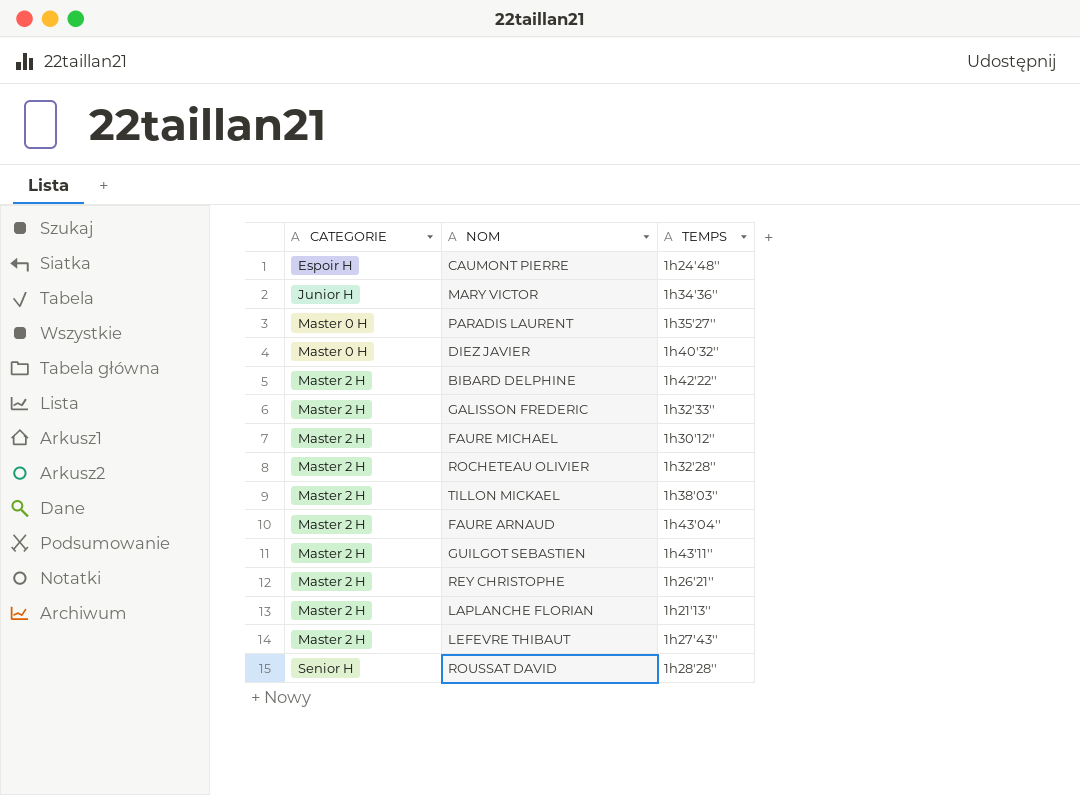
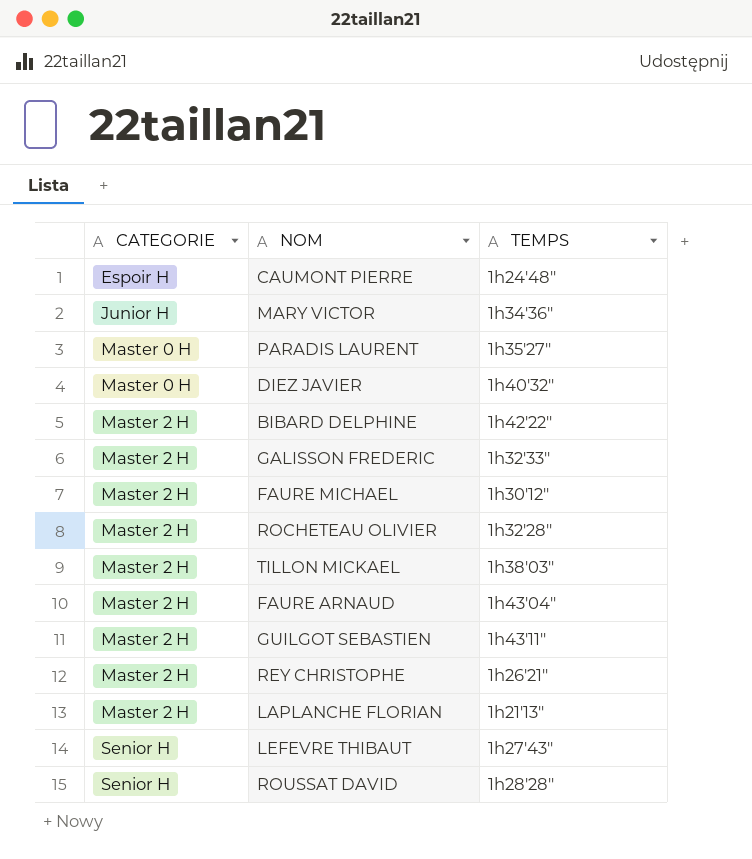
LEFEVRE THIBAUT | CATEGORIE: Master 2 H -> Senior H

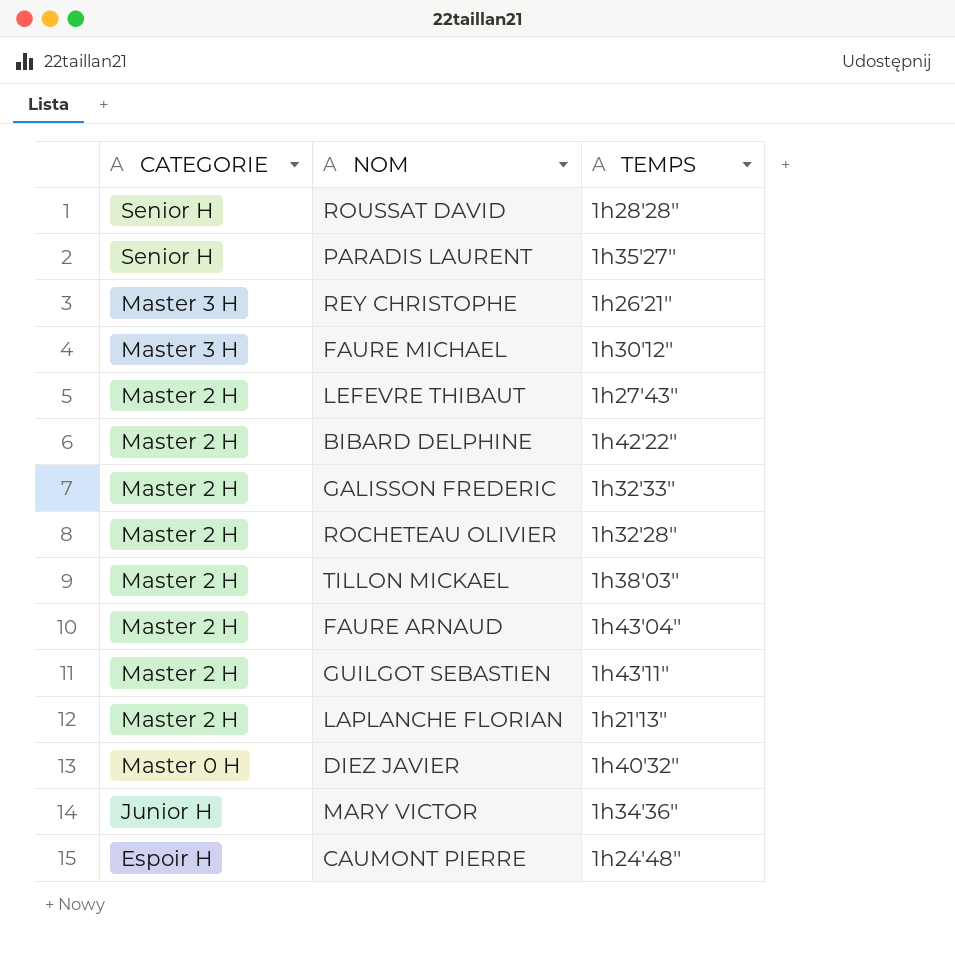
row order: CATEGORIE ascending -> CATEGORIE descending
PARADIS LAURENT | CATEGORIE: Master 0 H -> Senior H
REY CHRISTOPHE | CATEGORIE: Master 2 H -> Master 3 H
FAURE MICHAEL | CATEGORIE: Master 2 H -> Master 3 H
LEFEVRE THIBAUT | CATEGORIE: Senior H -> Master 2 H

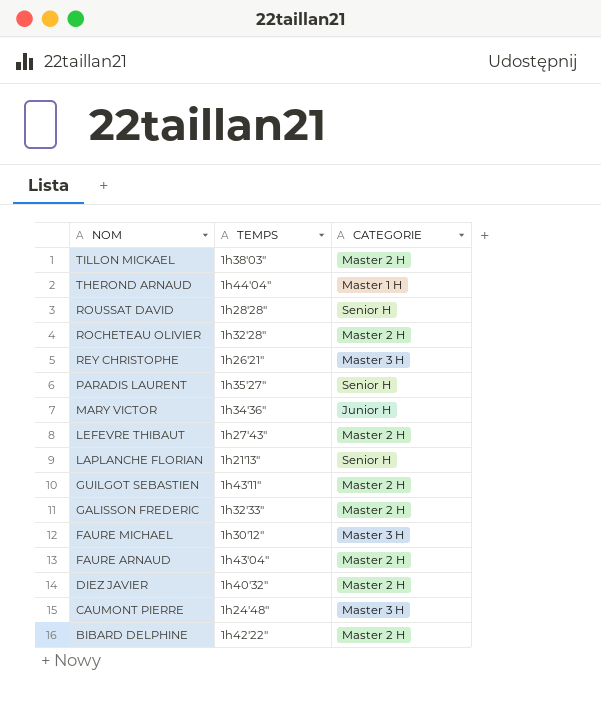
row order: CATEGORIE descending -> NOM descending
column CATEGORIE | position: 1 -> 3
row THEROND ARNAUD: none -> 1h44'04'' | Master 1 H
LAPLANCHE FLORIAN | CATEGORIE: Master 2 H -> Senior H
DIEZ JAVIER | CATEGORIE: Master 0 H -> Master 2 H
CAUMONT PIERRE | CATEGORIE: Espoir H -> Master 3 H

